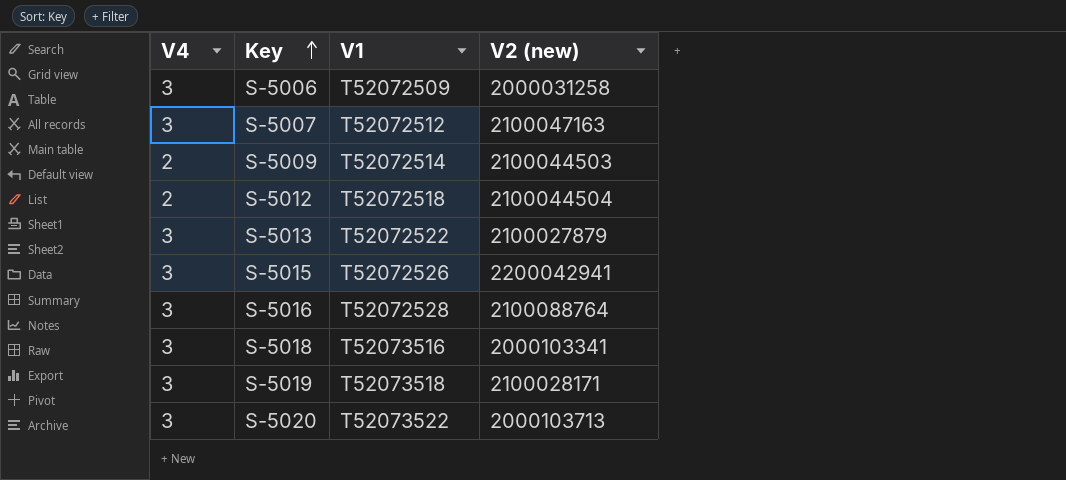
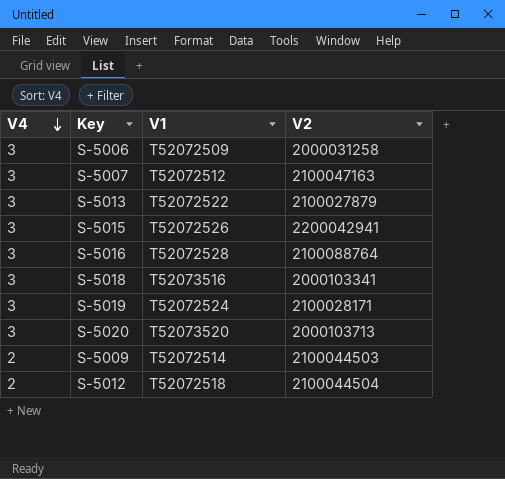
row order: Key ascending -> V4 descending
column name: V2 (new) -> V2
S-5019 | V1: T52073518 -> T52072524
S-5020 | V1: T52073522 -> T52073520

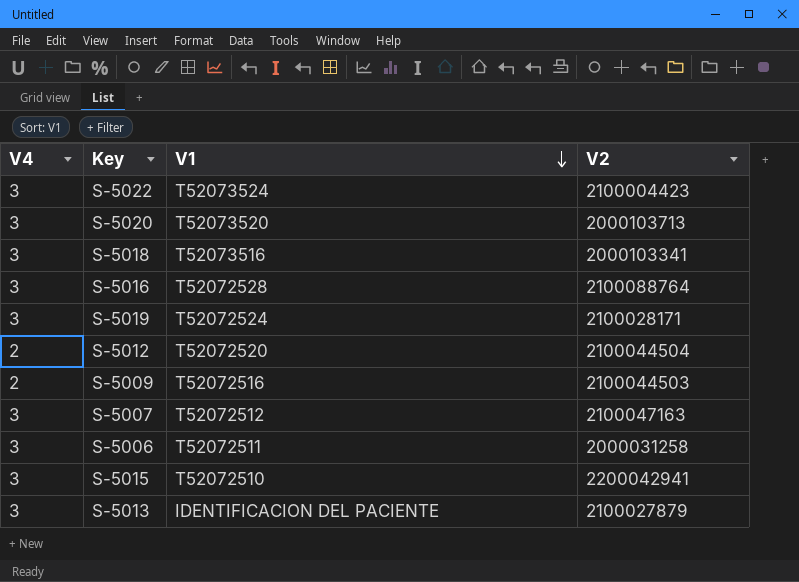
row order: V4 descending -> V1 descending
row S-5022: none -> 3 | T52073524 | 2100004423
S-5012 | V1: T52072518 -> T52072520
S-5009 | V1: T52072514 -> T52072516
S-5006 | V1: T52072509 -> T52072511
S-5015 | V1: T52072526 -> T52072510
S-5013 | V1: T52072522 -> IDENTIFICACION DEL PACIENTE

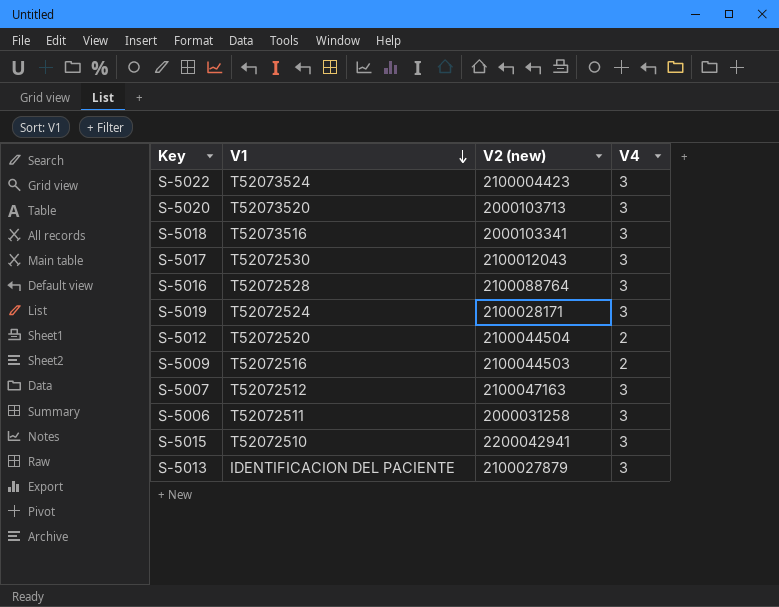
column name: V2 -> V2 (new)
column V4 | position: 1 -> 4
row S-5017: none -> T52072530 | 2100012043 | 3

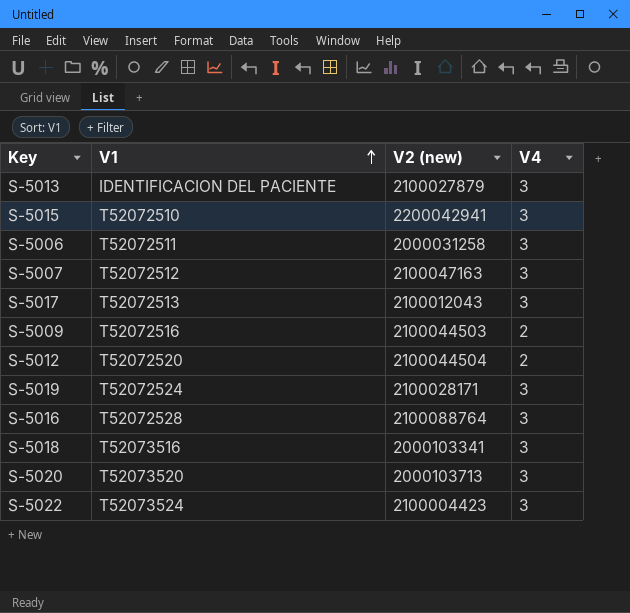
row order: V1 descending -> V1 ascending
S-5017 | V1: T52072530 -> T52072513

